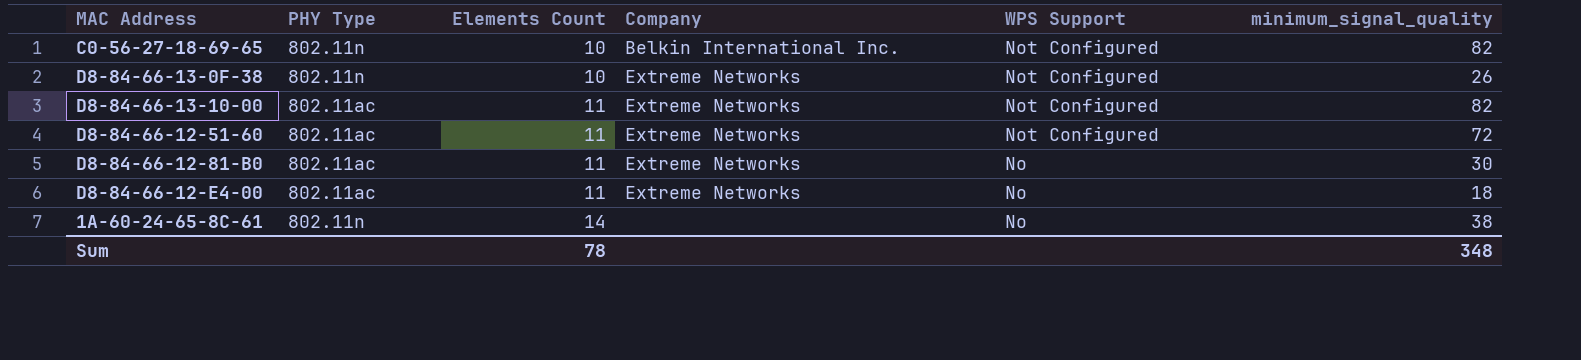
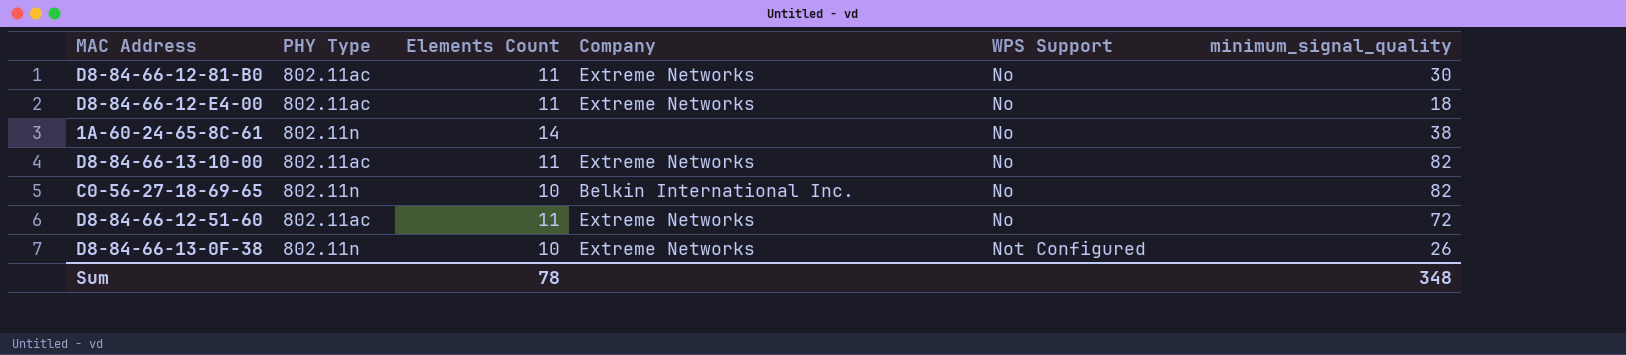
row order: Elements Count ascending -> WPS Support ascending
D8-84-66-13-10-00 | WPS Support: Not Configured -> No
C0-56-27-18-69-65 | WPS Support: Not Configured -> No
D8-84-66-12-51-60 | WPS Support: Not Configured -> No

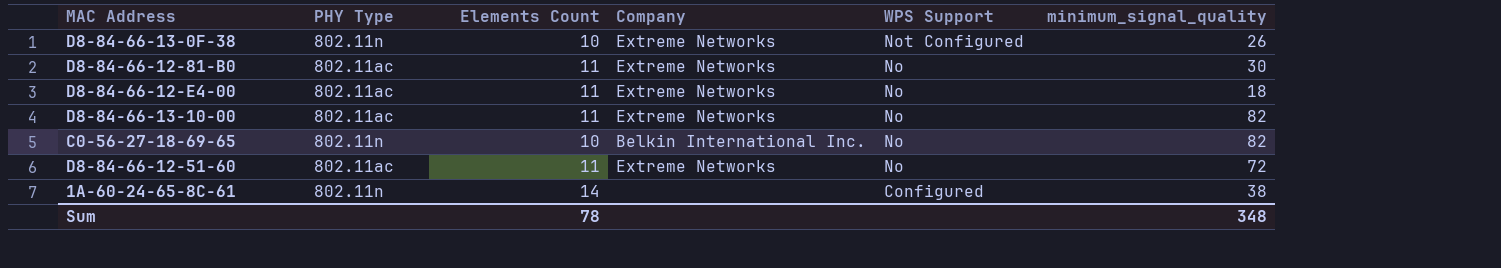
row order: WPS Support ascending -> WPS Support descending
1A-60-24-65-8C-61 | WPS Support: No -> Configured

